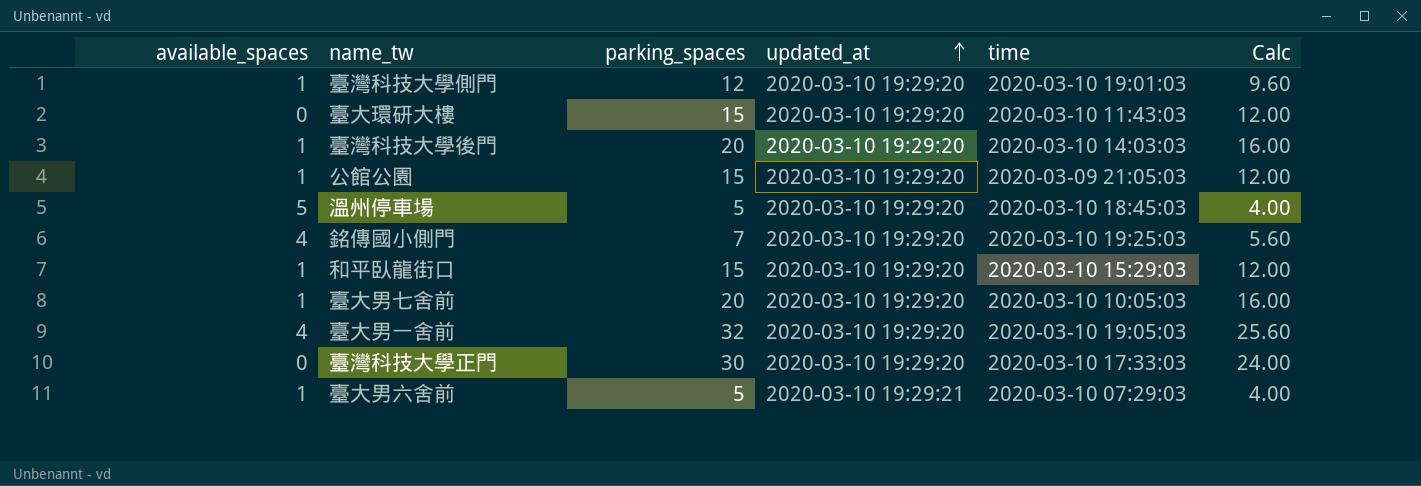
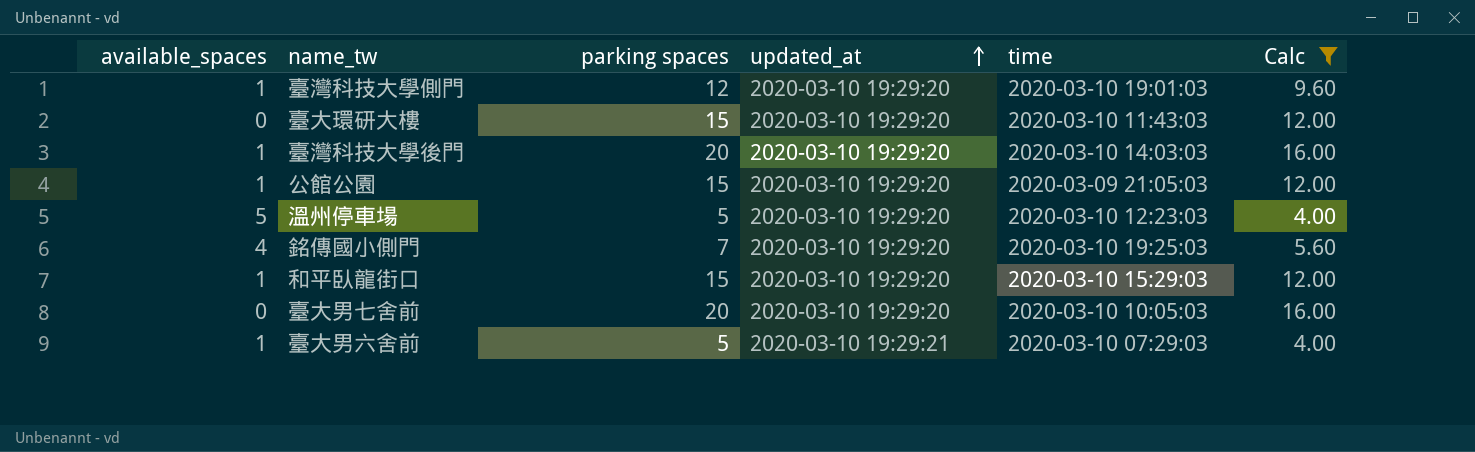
filter: none -> Calc <= 16.00
column name: parking_spaces -> parking spaces
溫州停車場 | time: 2020-03-10 18:45:03 -> 2020-03-10 12:23:03
臺大男七舍前 | available_spaces: 1 -> 0

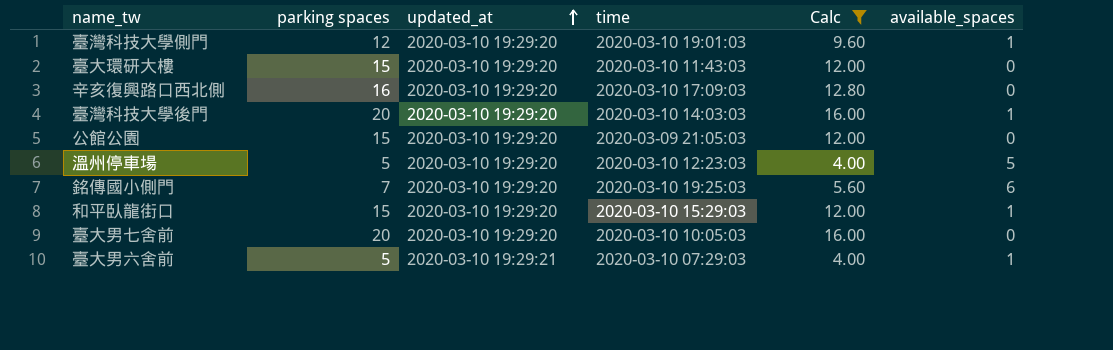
column available_spaces | position: 1 -> 6
row 辛亥復興路口西北側: none -> 16 | 2020-03-10 19:29:20 | 2020-03-10 17:09:03 | 12.80 | 0
公館公園 | available_spaces: 1 -> 0
銘傳國小側門 | available_spaces: 4 -> 6

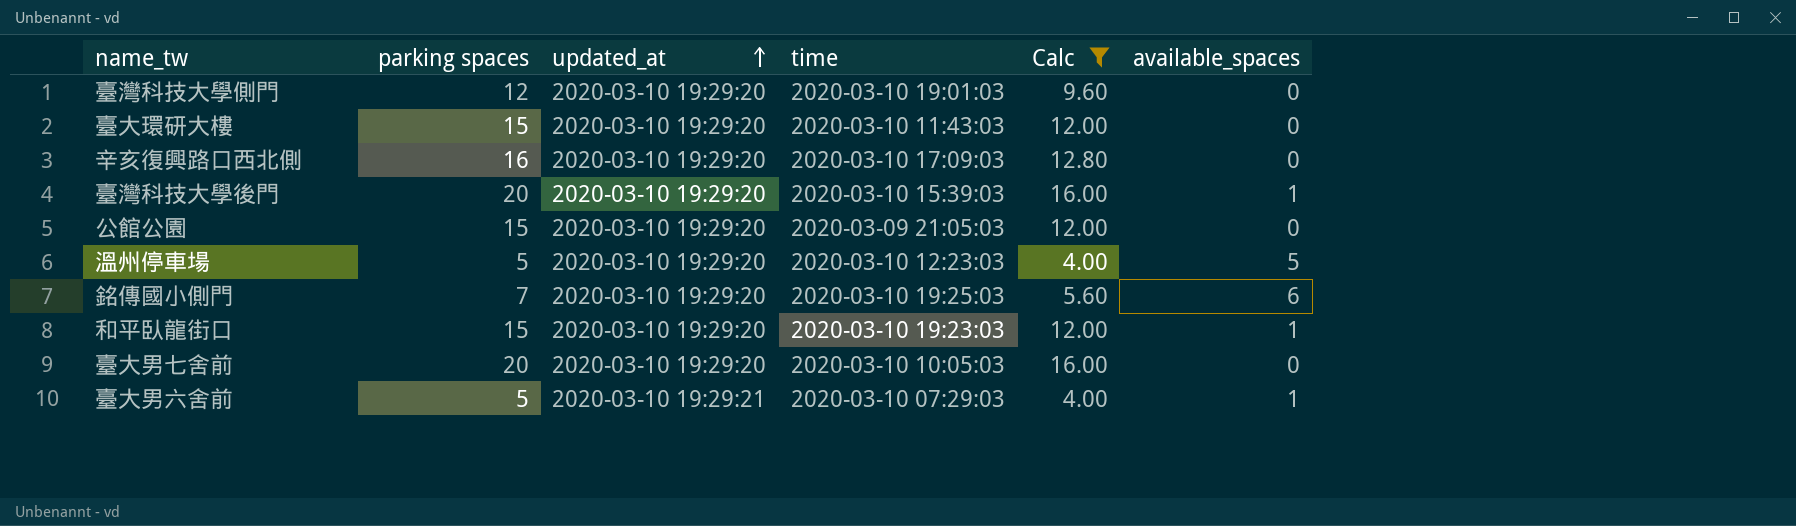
臺灣科技大學側門 | available_spaces: 1 -> 0
臺灣科技大學後門 | time: 2020-03-10 14:03:03 -> 2020-03-10 15:39:03
和平臥龍街口 | time: 2020-03-10 15:29:03 -> 2020-03-10 19:23:03

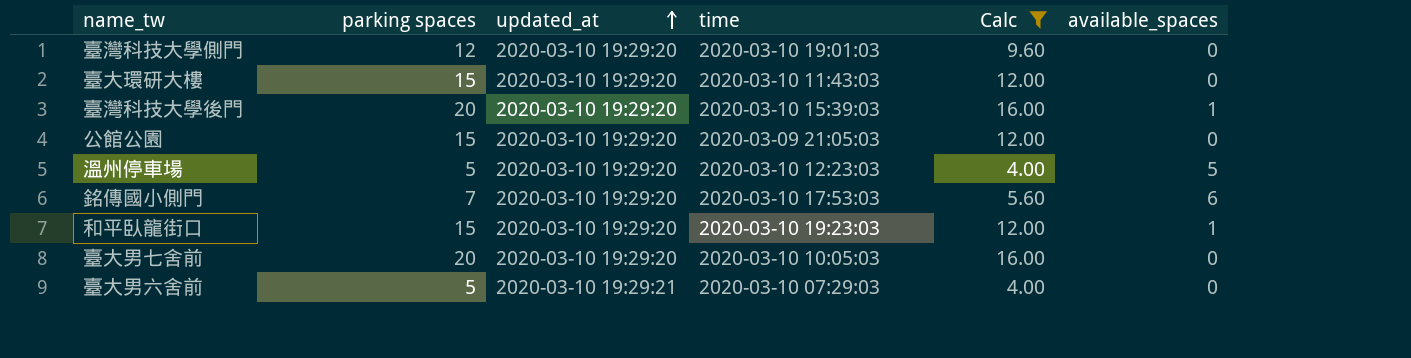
row 辛亥復興路口西北側: 16 | 2020-03-10 19:29:20 | 2020-03-10 17:09:03 | 12.80 | 0 -> none
銘傳國小側門 | time: 2020-03-10 19:25:03 -> 2020-03-10 17:53:03
臺大男六舍前 | available_spaces: 1 -> 0

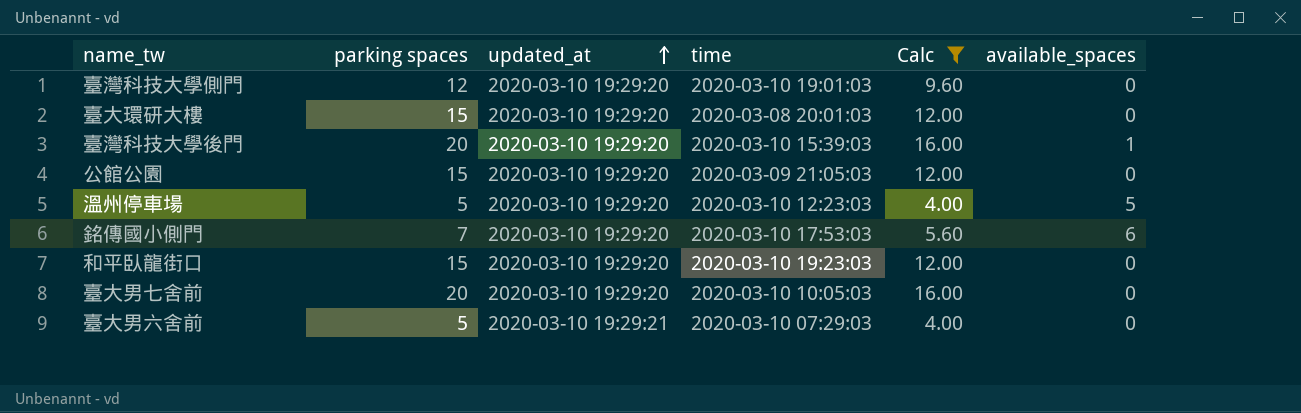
臺大環研大樓 | time: 2020-03-10 11:43:03 -> 2020-03-08 20:01:03
和平臥龍街口 | available_spaces: 1 -> 0

